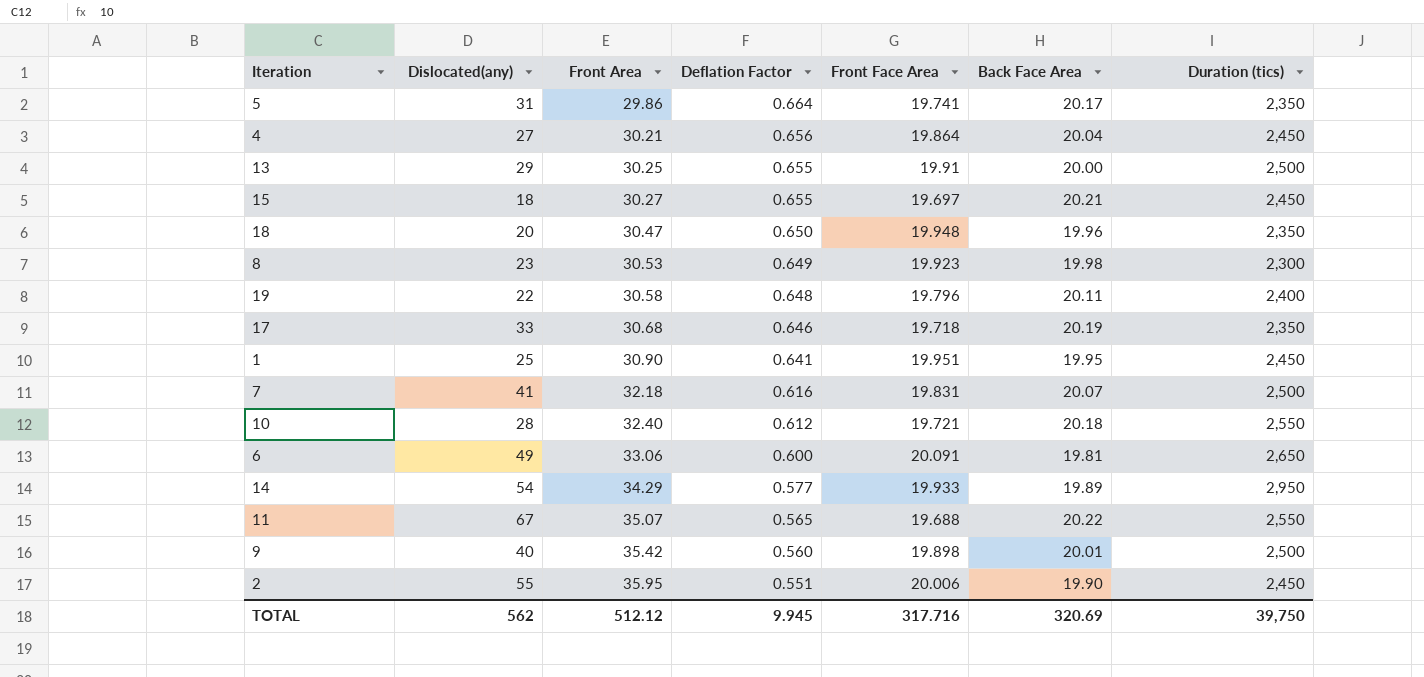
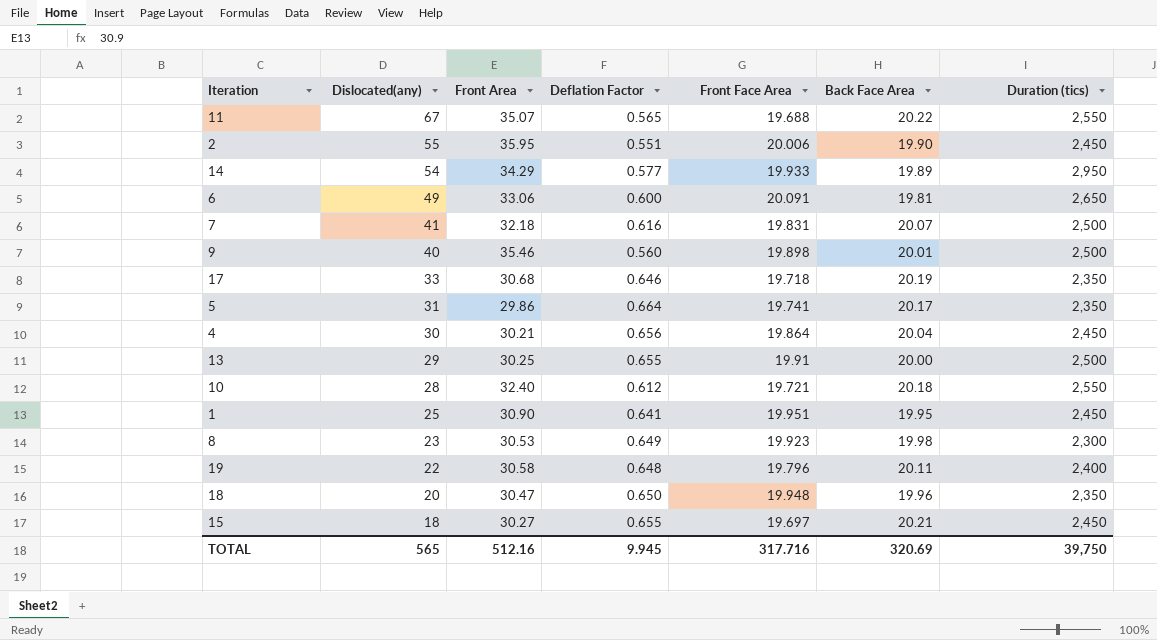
row order: Front Area ascending -> Dislocated(any) descending
9 | Front Area: 35.42 -> 35.46
4 | Dislocated(any): 27 -> 30
TOTAL | Dislocated(any): 562 -> 565
TOTAL | Front Area: 512.12 -> 512.16

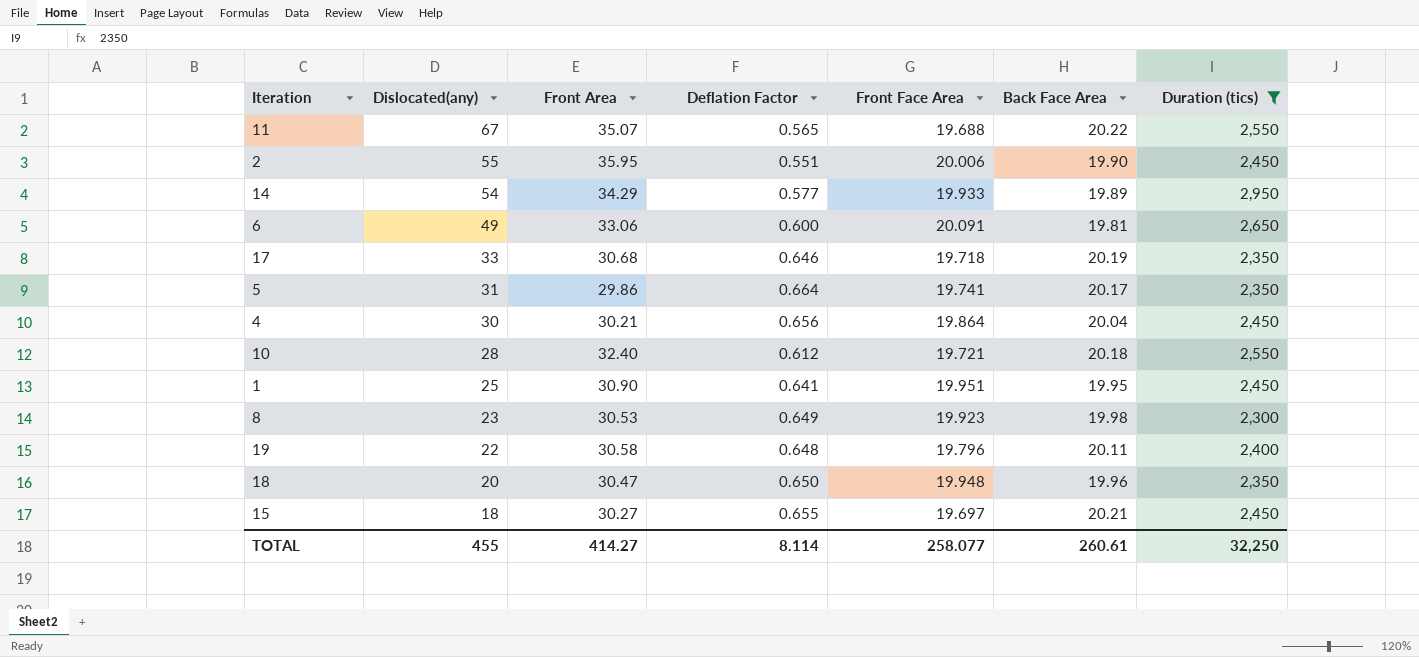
filter: none -> Duration (tics) != 2,500
TOTAL | Dislocated(any): 565 -> 455
TOTAL | Front Area: 512.16 -> 414.27
TOTAL | Deflation Factor: 9.945 -> 8.114
TOTAL | Front Face Area: 317.716 -> 258.077
TOTAL | Back Face Area: 320.69 -> 260.61
TOTAL | Duration (tics): 39,750 -> 32,250

